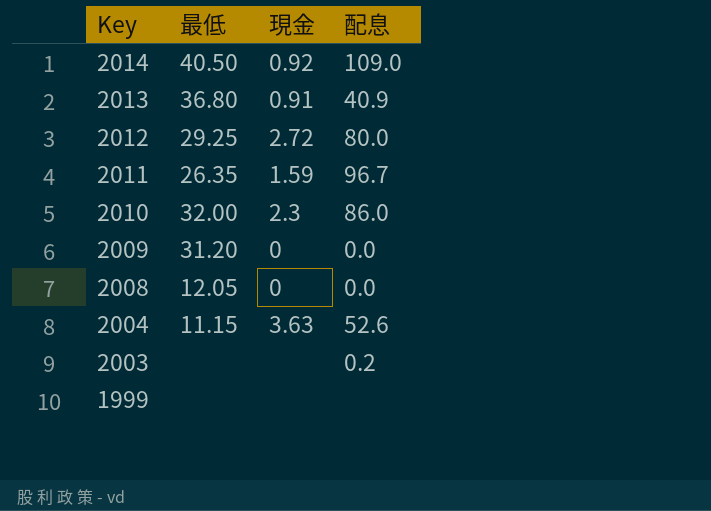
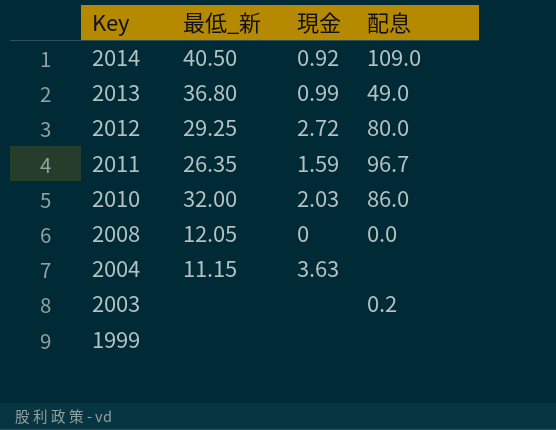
column name: 最低 -> 最低_新
row 2009: 31.20 | 0 | 0.0 -> none
2013 | 現金: 0.91 -> 0.99
2013 | 配息: 40.9 -> 49.0
2010 | 現金: 2.3 -> 2.03
2004 | 配息: 52.6 -> none

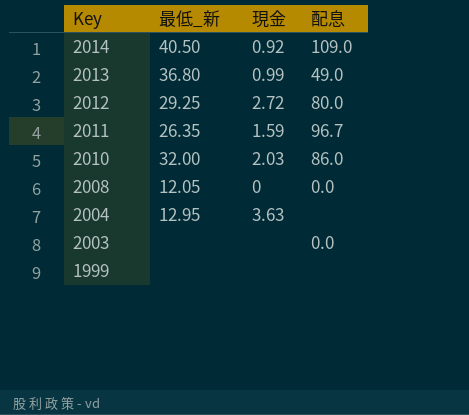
2004 | 最低_新: 11.15 -> 12.95
2003 | 配息: 0.2 -> 0.0

